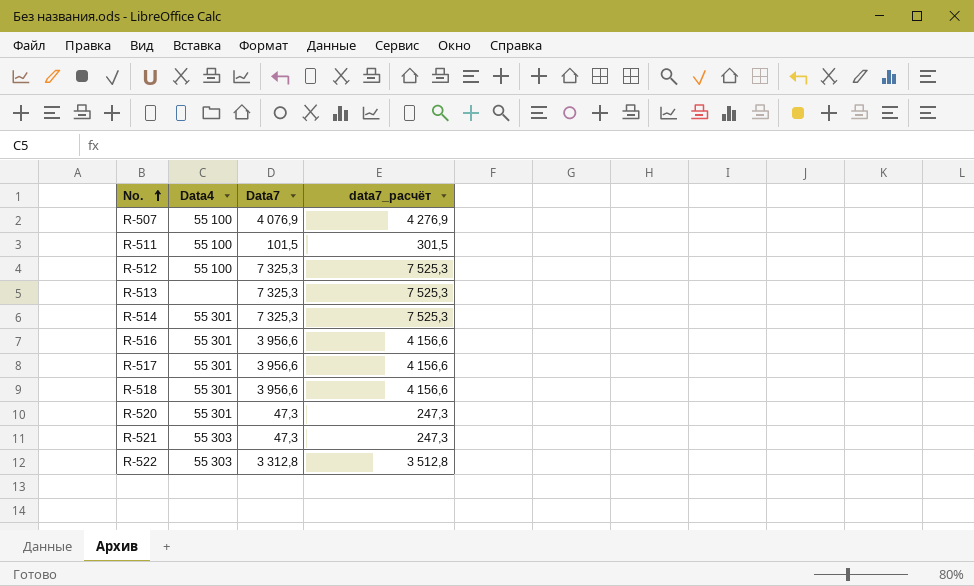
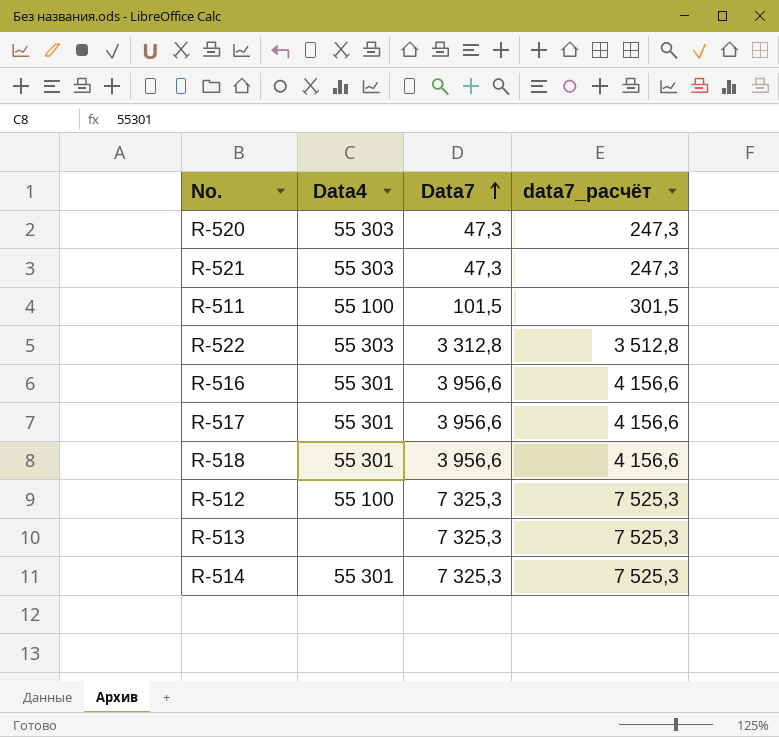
row order: No. ascending -> Data7 ascending
row R-507: 55 100 | 4 076,9 | 4 276,9 -> none
R-520 | Data4: 55 301 -> 55 303

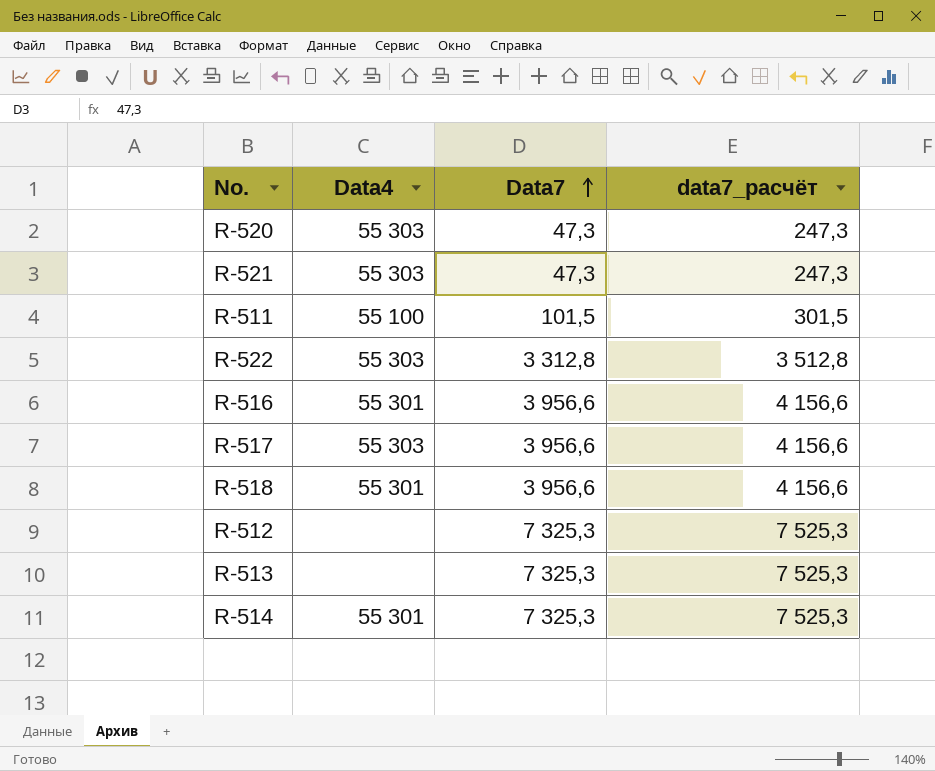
R-517 | Data4: 55 301 -> 55 303
R-512 | Data4: 55 100 -> none

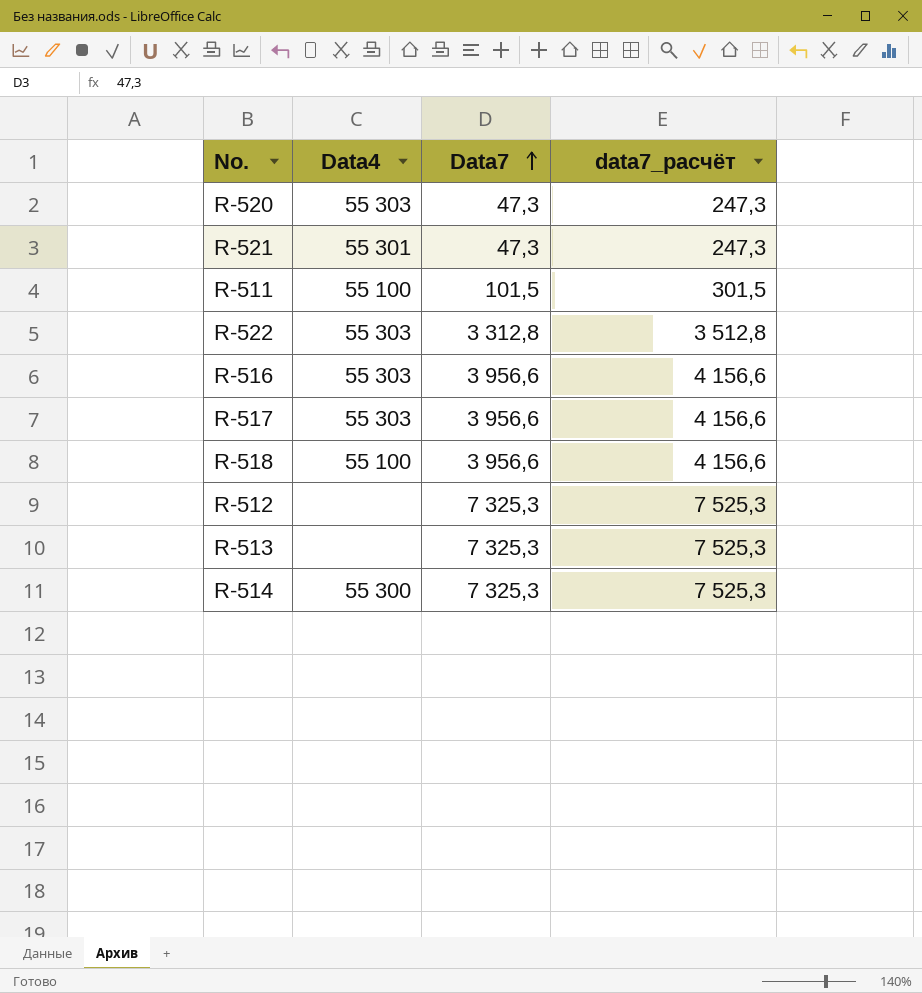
R-521 | Data4: 55 303 -> 55 301
R-516 | Data4: 55 301 -> 55 303
R-518 | Data4: 55 301 -> 55 100
R-514 | Data4: 55 301 -> 55 300

